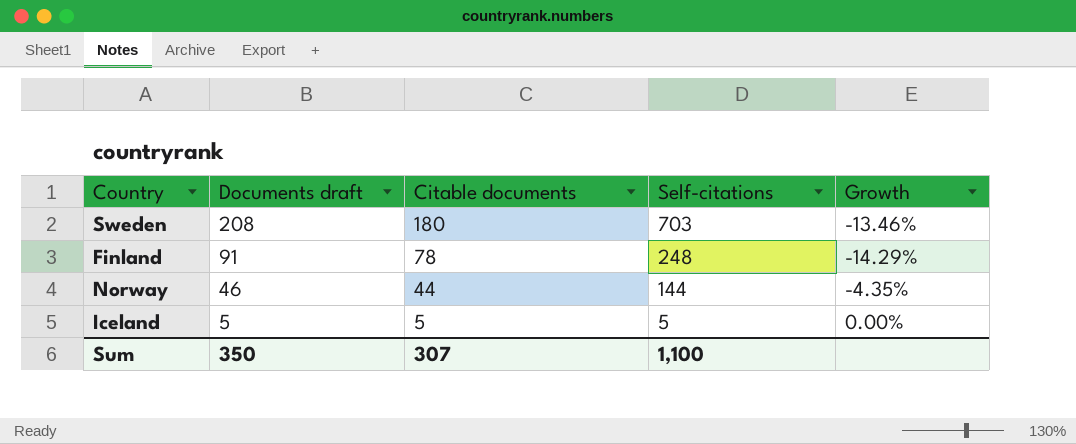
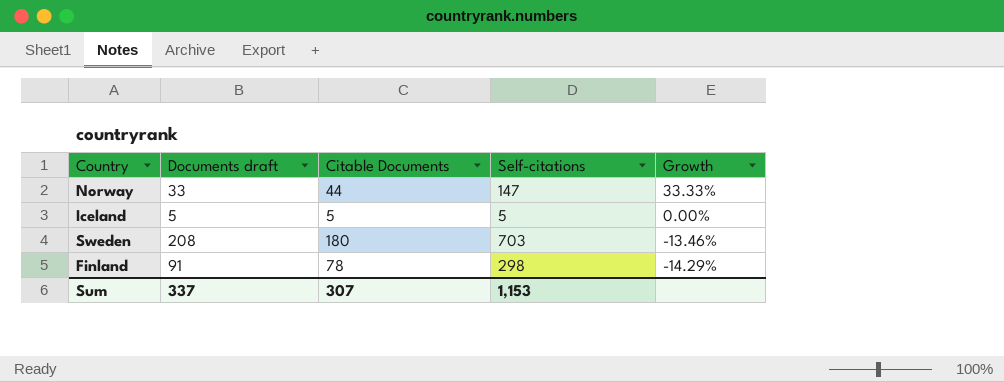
row order: Documents draft descending -> Growth descending
column name: Citable documents -> Citable Documents
Norway | Documents draft: 46 -> 33
Norway | Self-citations: 144 -> 147
Norway | Growth: -4.35% -> 33.33%
Finland | Self-citations: 248 -> 298
Sum | Documents draft: 350 -> 337
Sum | Self-citations: 1,100 -> 1,153

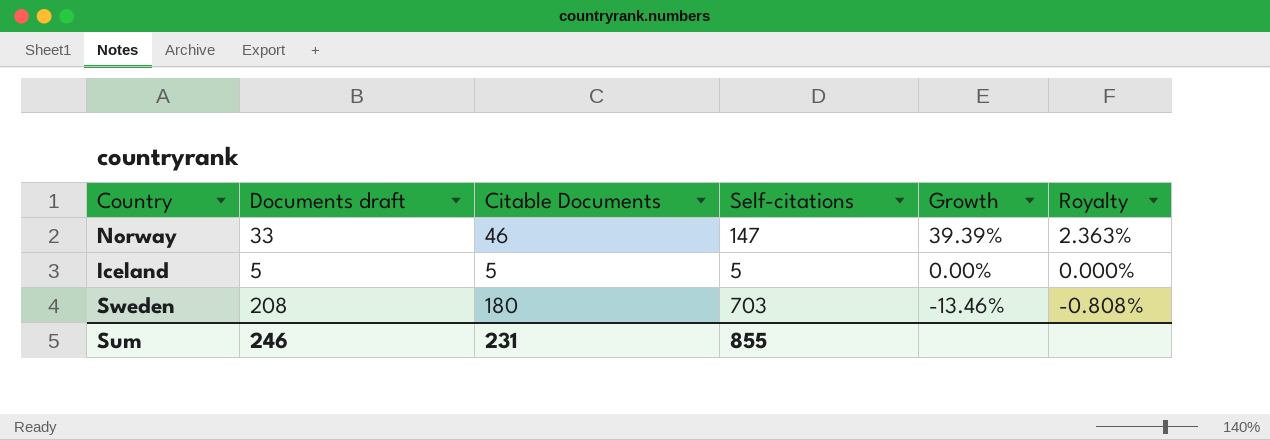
column Royalty | formula: none -> [Growth] * 0.06
row Finland: 91 | 78 | 298 | -14.29% -> none
Norway | Citable Documents: 44 -> 46
Norway | Growth: 33.33% -> 39.39%
Sum | Documents draft: 337 -> 246
Sum | Citable Documents: 307 -> 231
Sum | Self-citations: 1,153 -> 855

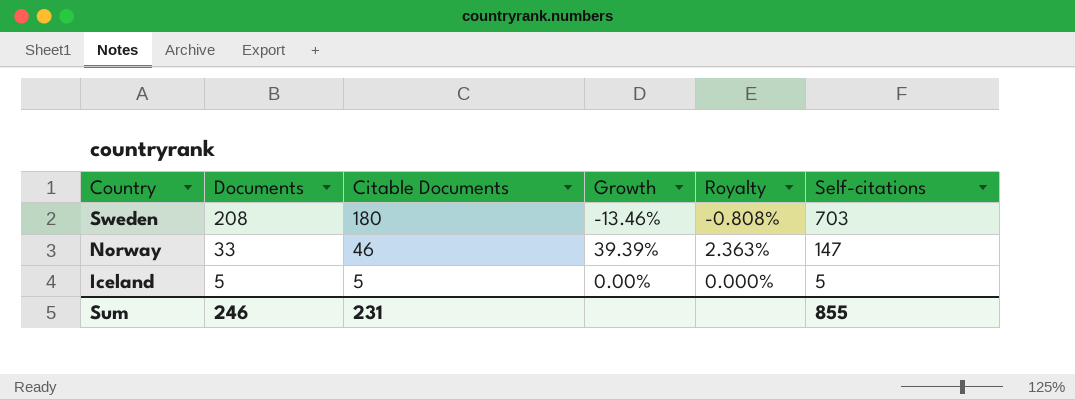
row order: Growth descending -> Country descending
column name: Documents draft -> Documents
column Self-citations | position: 4 -> 6

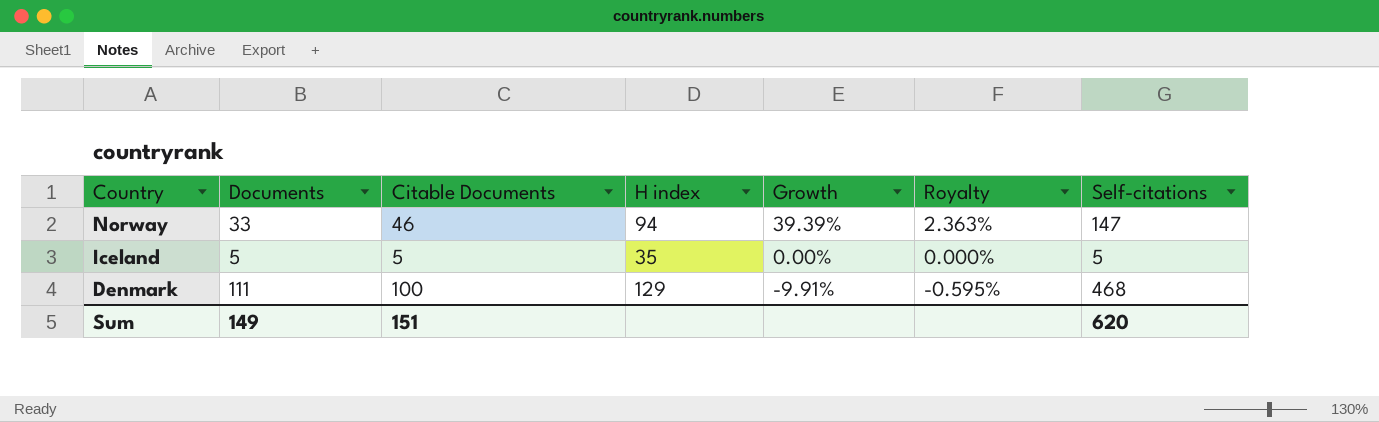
column H index | position: none -> 4
row Sweden: 208 | 180 | -13.46% | -0.808% | 703 -> none
row Denmark: none -> 111 | 100 | 129 | -9.91% | -0.595% | 468
Sum | Documents: 246 -> 149
Sum | Citable Documents: 231 -> 151
Sum | Self-citations: 855 -> 620

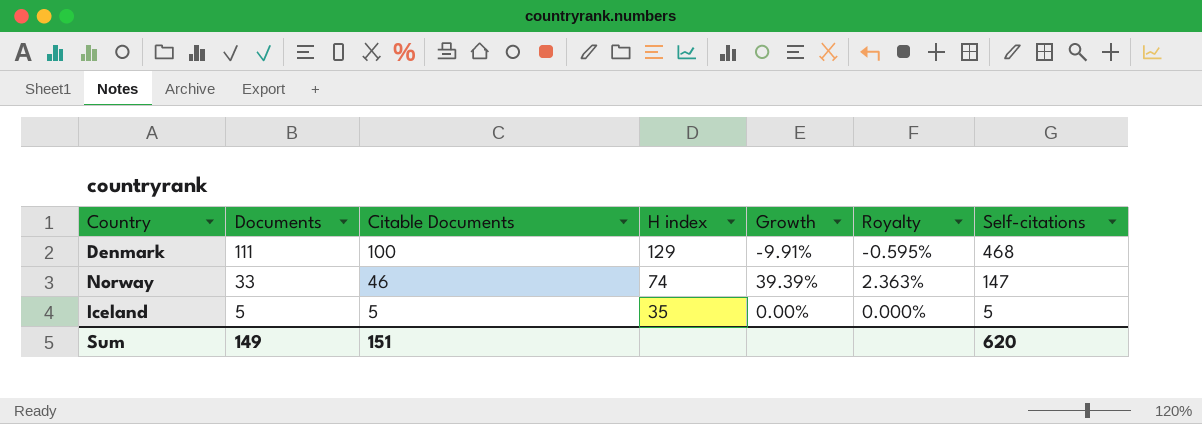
row order: Country descending -> Documents descending
Norway | H index: 94 -> 74

